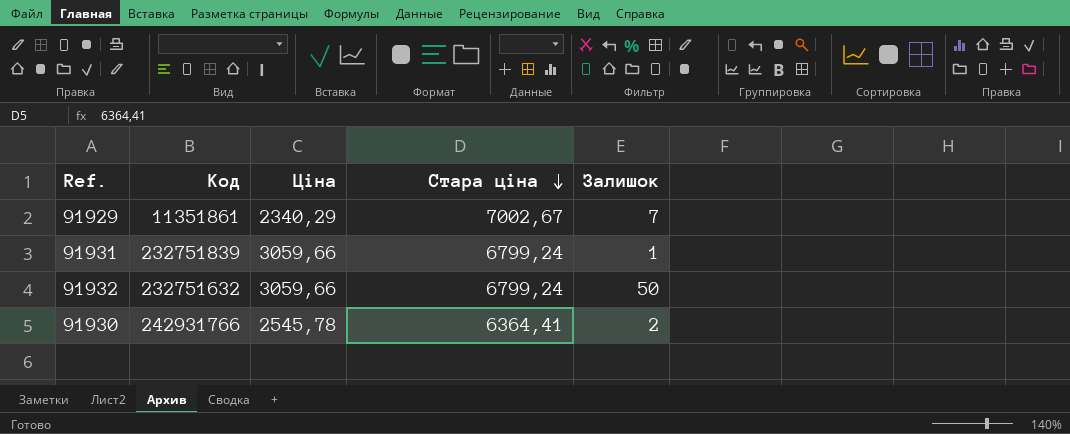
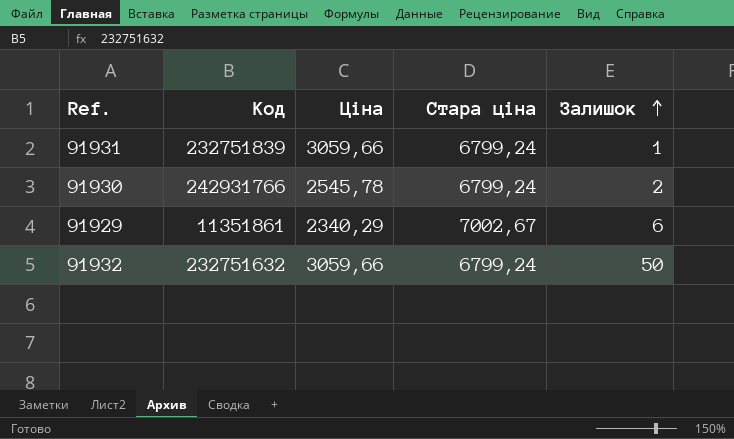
row order: Стара ціна descending -> Залишок ascending
91930 | Стара ціна: 6364,41 -> 6799,24
91929 | Залишок: 7 -> 6

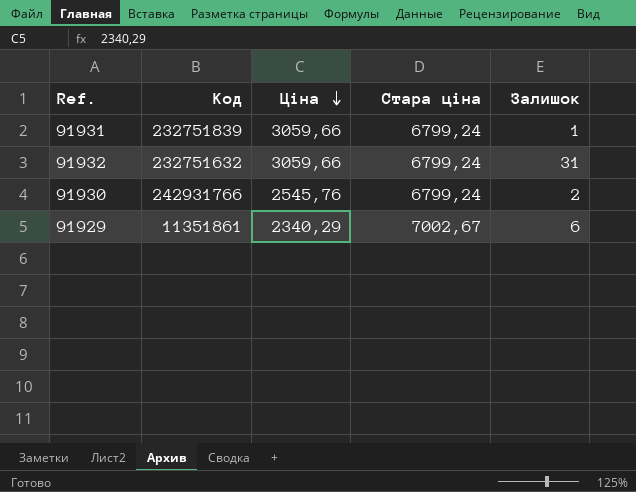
row order: Залишок ascending -> Ціна descending
91932 | Залишок: 50 -> 31
91930 | Ціна: 2545,78 -> 2545,76

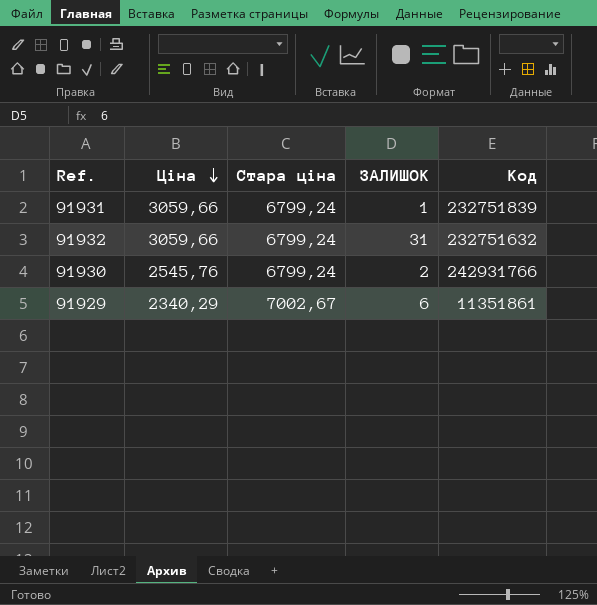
column name: Залишок -> ЗАЛИШОК
column Код | position: 2 -> 5

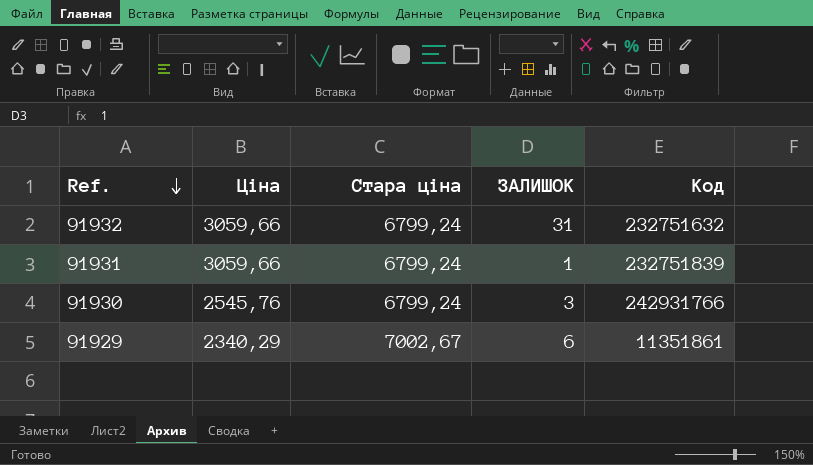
row order: Ціна descending -> Ref. descending
91930 | ЗАЛИШОК: 2 -> 3

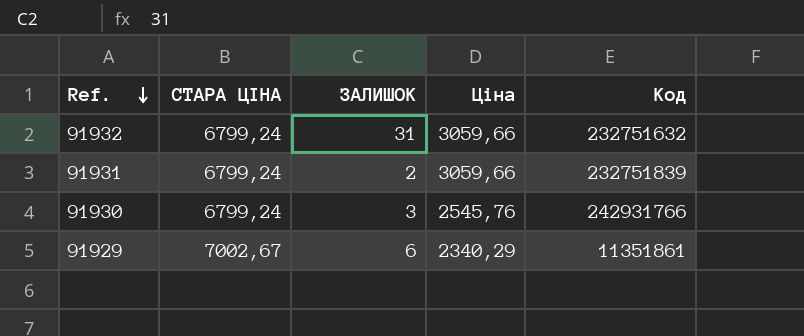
column name: Стара ціна -> СТАРА ЦІНА
column Ціна | position: 2 -> 4
91931 | ЗАЛИШОК: 1 -> 2

